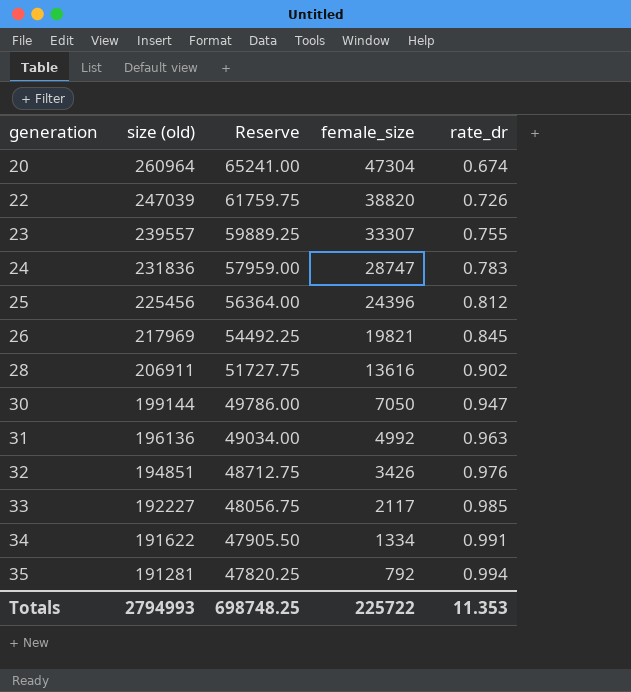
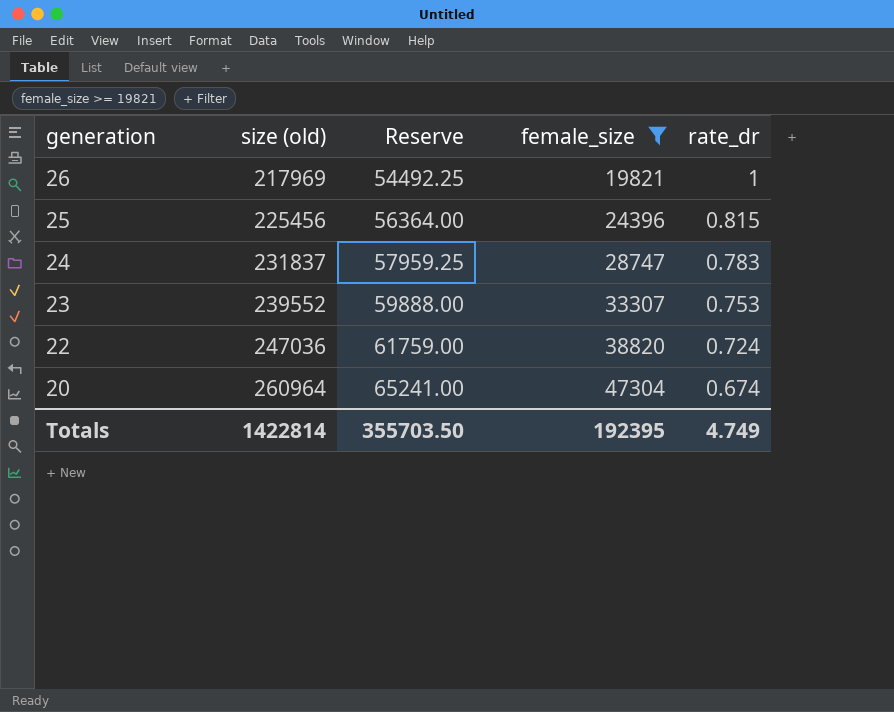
filter: none -> female_size >= 19821
row order: generation ascending -> generation descending
26 | rate_dr: 0.845 -> 1
25 | rate_dr: 0.812 -> 0.815
24 | size (old): 231836 -> 231837
24 | Reserve: 57959.00 -> 57959.25
23 | size (old): 239557 -> 239552
23 | Reserve: 59889.25 -> 59888.00
23 | rate_dr: 0.755 -> 0.753
22 | size (old): 247039 -> 247036
22 | Reserve: 61759.75 -> 61759.00
22 | rate_dr: 0.726 -> 0.724
Totals | size (old): 2794993 -> 1422814
Totals | Reserve: 698748.25 -> 355703.50
Totals | female_size: 225722 -> 192395
Totals | rate_dr: 11.353 -> 4.749

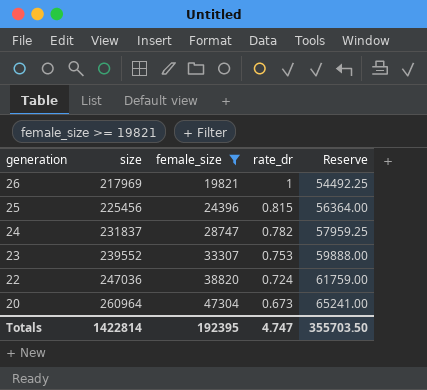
column name: size (old) -> size
column Reserve | position: 3 -> 5
24 | rate_dr: 0.783 -> 0.782
20 | rate_dr: 0.674 -> 0.673
Totals | rate_dr: 4.749 -> 4.747

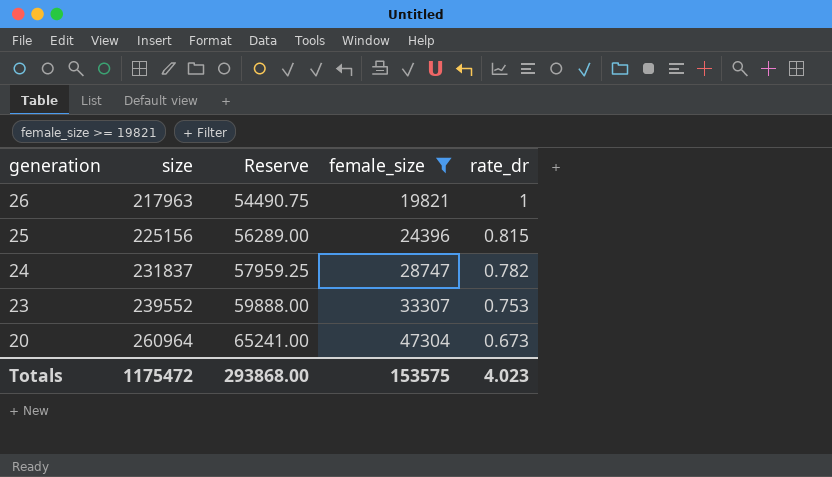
column Reserve | position: 5 -> 3
row 22: 247036 | 38820 | 0.724 | 61759.00 -> none
26 | size: 217969 -> 217963
26 | Reserve: 54492.25 -> 54490.75
25 | size: 225456 -> 225156
25 | Reserve: 56364.00 -> 56289.00
Totals | size: 1422814 -> 1175472
Totals | Reserve: 355703.50 -> 293868.00
Totals | female_size: 192395 -> 153575
Totals | rate_dr: 4.747 -> 4.023

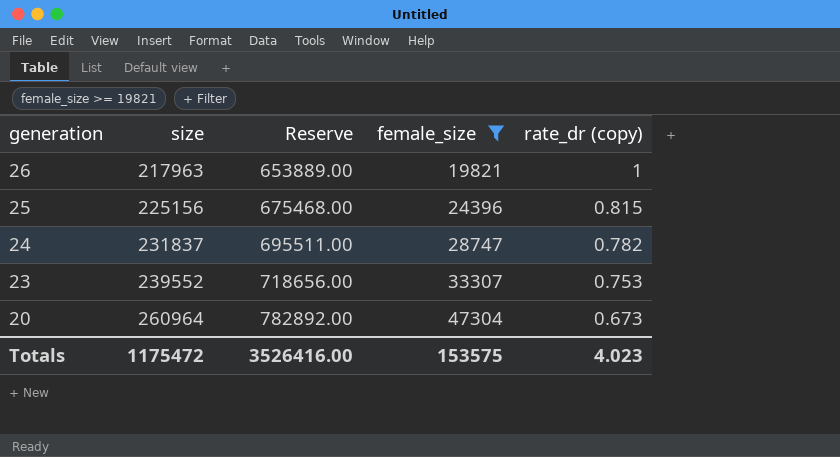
column Reserve | formula: [size] * 0.25 -> [size] * 3
column name: rate_dr -> rate_dr (copy)
Totals | Reserve: 293868.00 -> 3526416.00

